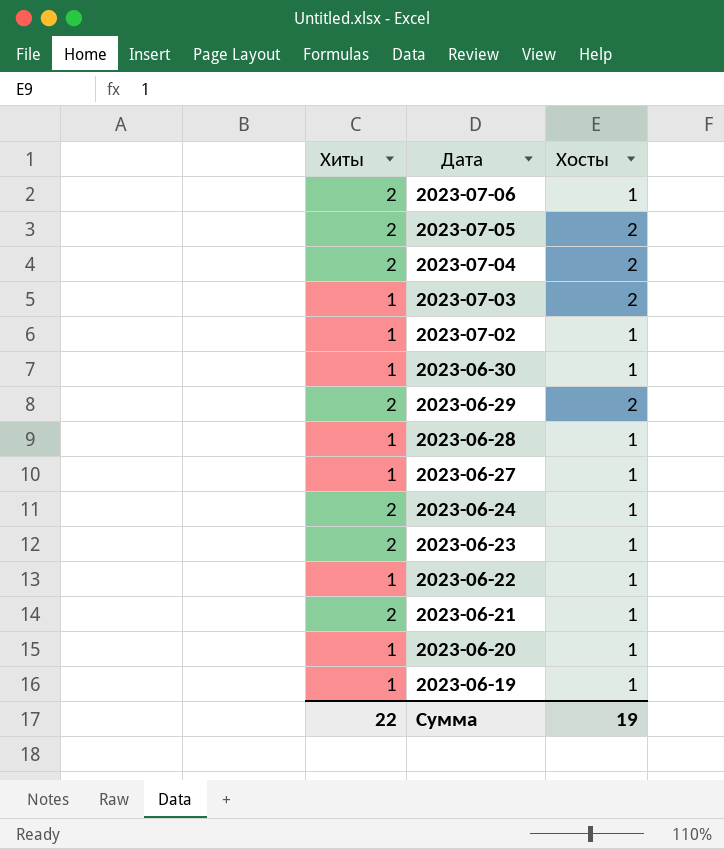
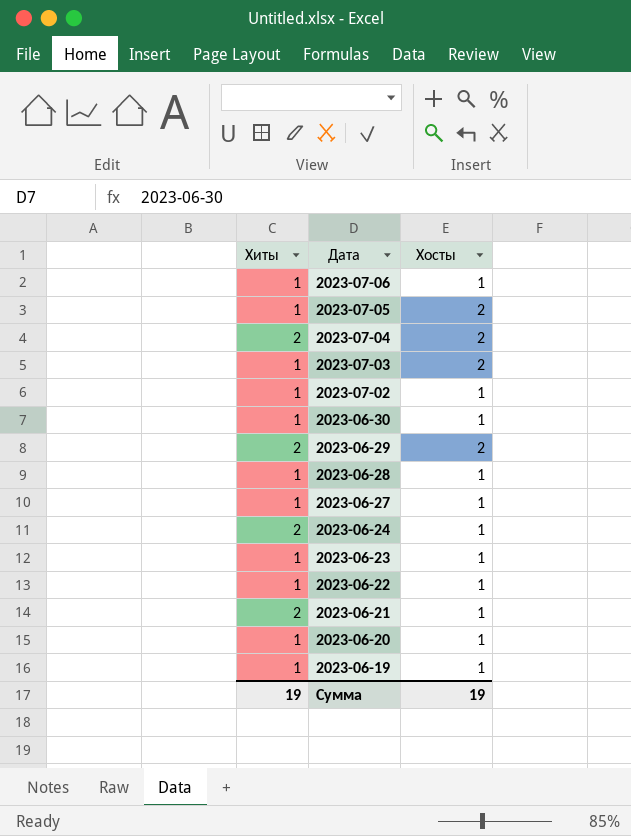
2023-07-06 | Хиты: 2 -> 1
2023-07-05 | Хиты: 2 -> 1
2023-06-23 | Хиты: 2 -> 1
Сумма | Хиты: 22 -> 19

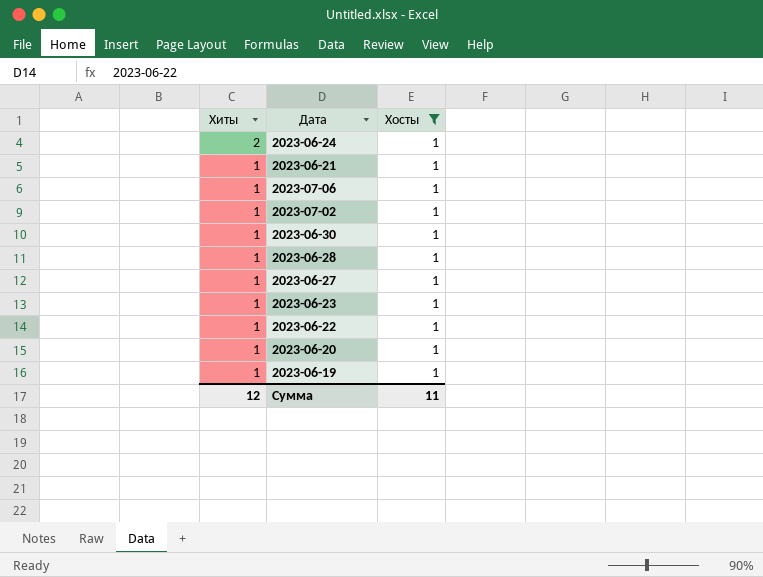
filter: none -> Хосты = 1
row order: Дата descending -> Хиты descending
2023-06-21 | Хиты: 2 -> 1
Сумма | Хиты: 19 -> 12
Сумма | Хосты: 19 -> 11

